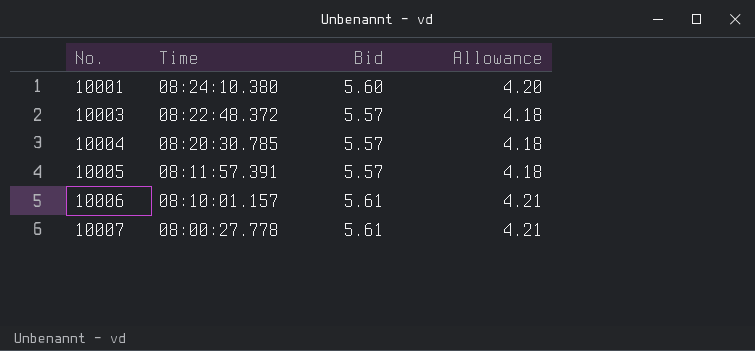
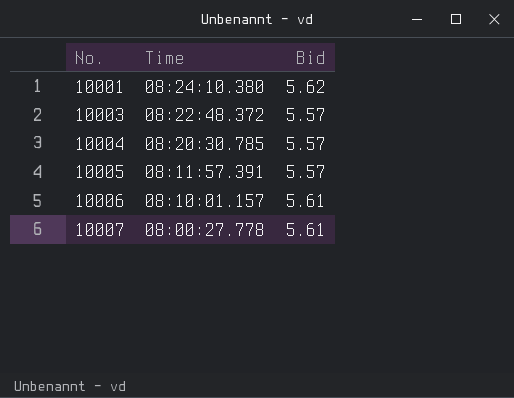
column Allowance | formula: [Bid] * 0.75 -> none
10001 | Bid: 5.60 -> 5.62

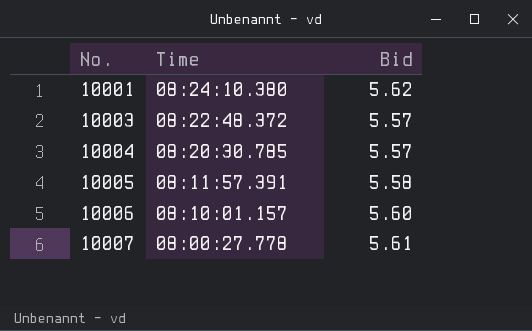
10005 | Bid: 5.57 -> 5.58
10006 | Bid: 5.61 -> 5.60

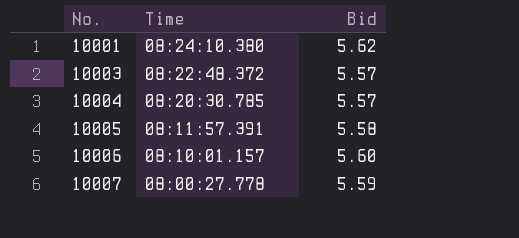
10007 | Bid: 5.61 -> 5.59

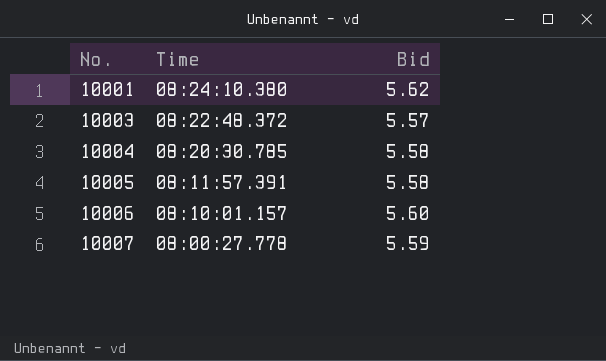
10004 | Bid: 5.57 -> 5.58

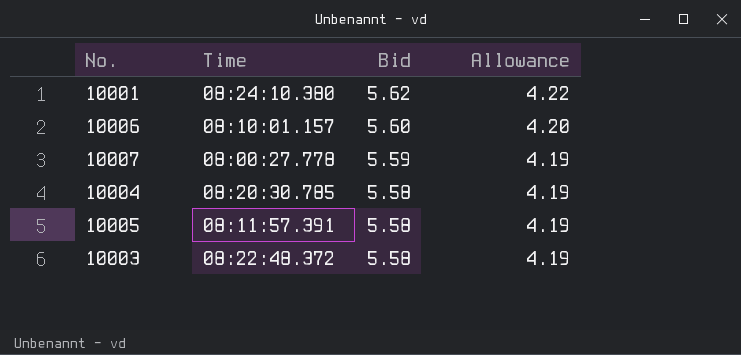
row order: No. ascending -> Bid descending
column Allowance | formula: none -> [Bid] * 0.75
10003 | Bid: 5.57 -> 5.58

